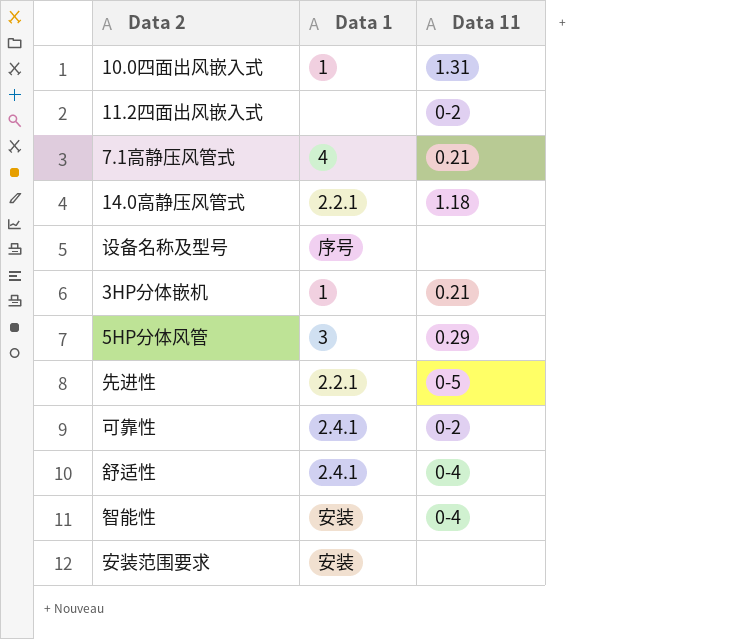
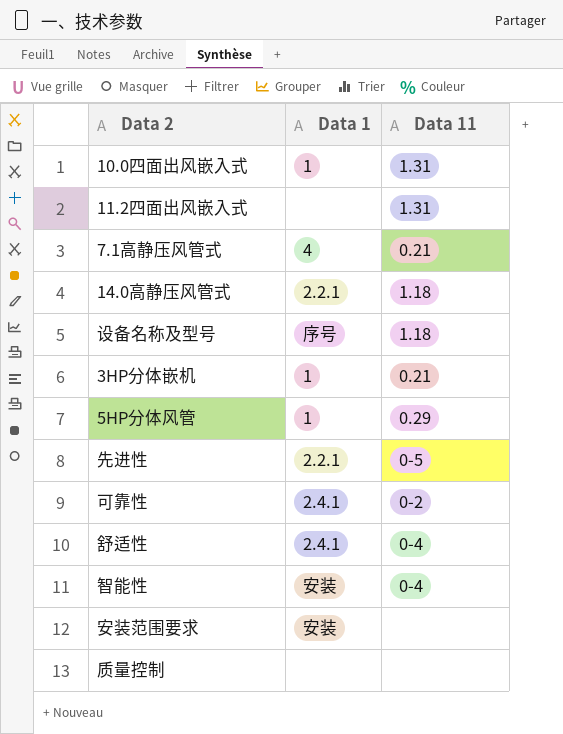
11.2四面出风嵌入式 | Data 11: 0-2 -> 1.31
设备名称及型号 | Data 11: none -> 1.18
5HP分体风管 | Data 1: 3 -> 1
row 质量控制: none -> none | none

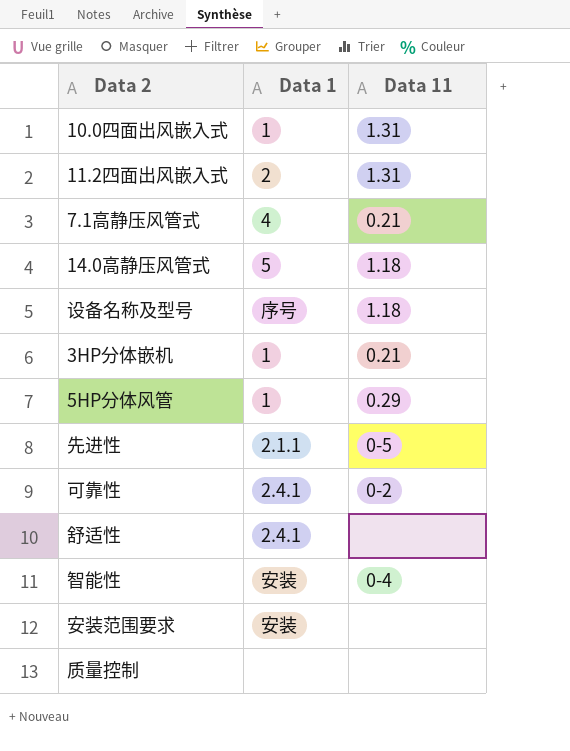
11.2四面出风嵌入式 | Data 1: none -> 2
14.0高静压风管式 | Data 1: 2.2.1 -> 5
先进性 | Data 1: 2.2.1 -> 2.1.1
舒适性 | Data 11: 0-4 -> none

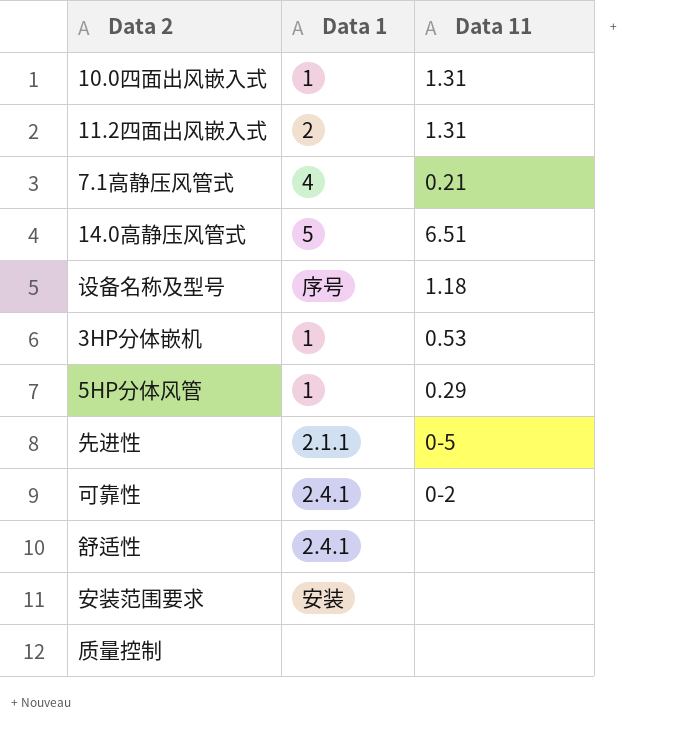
row 智能性: 安装 | 0-4 -> none
14.0高静压风管式 | Data 11: 1.18 -> 6.51
3HP分体嵌机 | Data 11: 0.21 -> 0.53

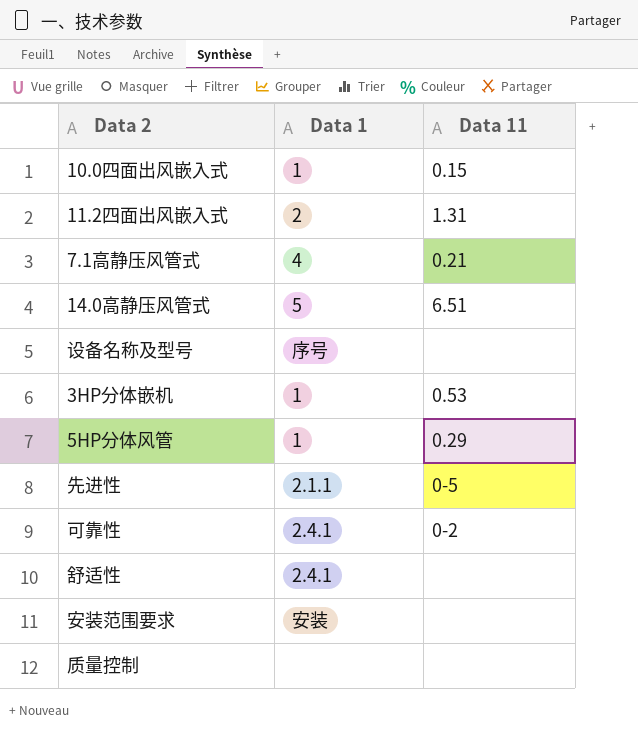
10.0四面出风嵌入式 | Data 11: 1.31 -> 0.15
设备名称及型号 | Data 11: 1.18 -> none

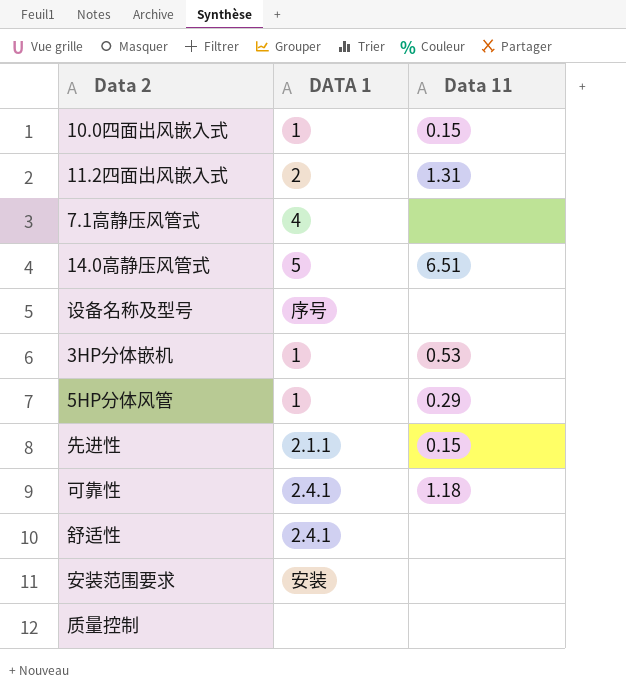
column name: Data 1 -> DATA 1
7.1高静压风管式 | Data 11: 0.21 -> none
先进性 | Data 11: 0-5 -> 0.15
可靠性 | Data 11: 0-2 -> 1.18

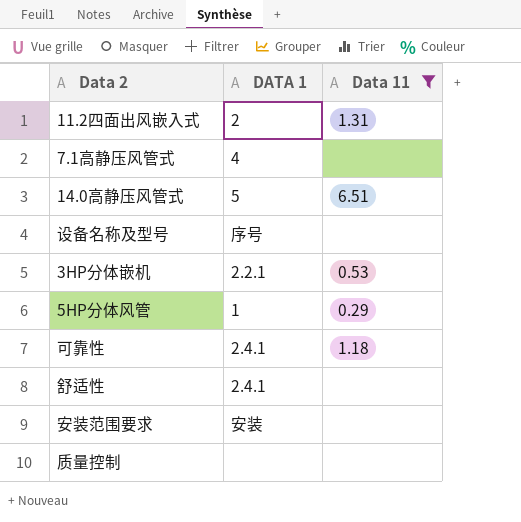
filter: none -> Data 11 != 0.15
3HP分体嵌机 | DATA 1: 1 -> 2.2.1

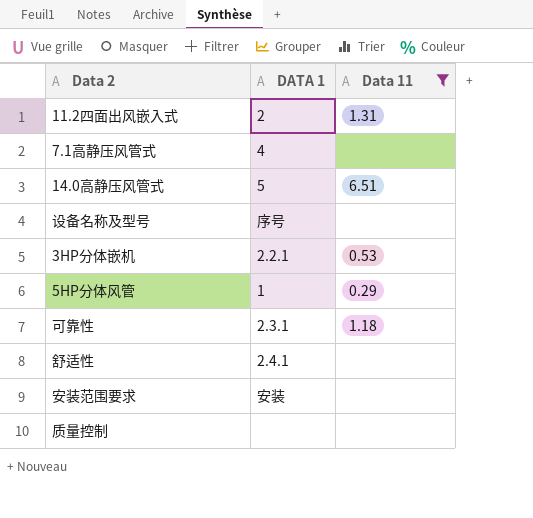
可靠性 | DATA 1: 2.4.1 -> 2.3.1

